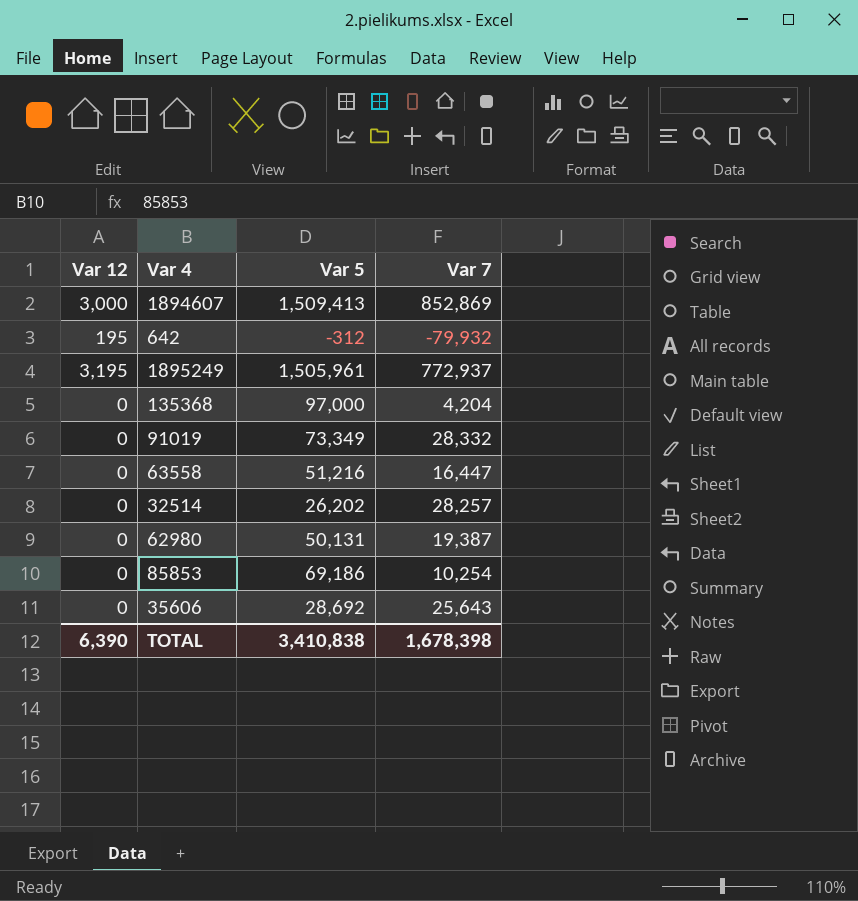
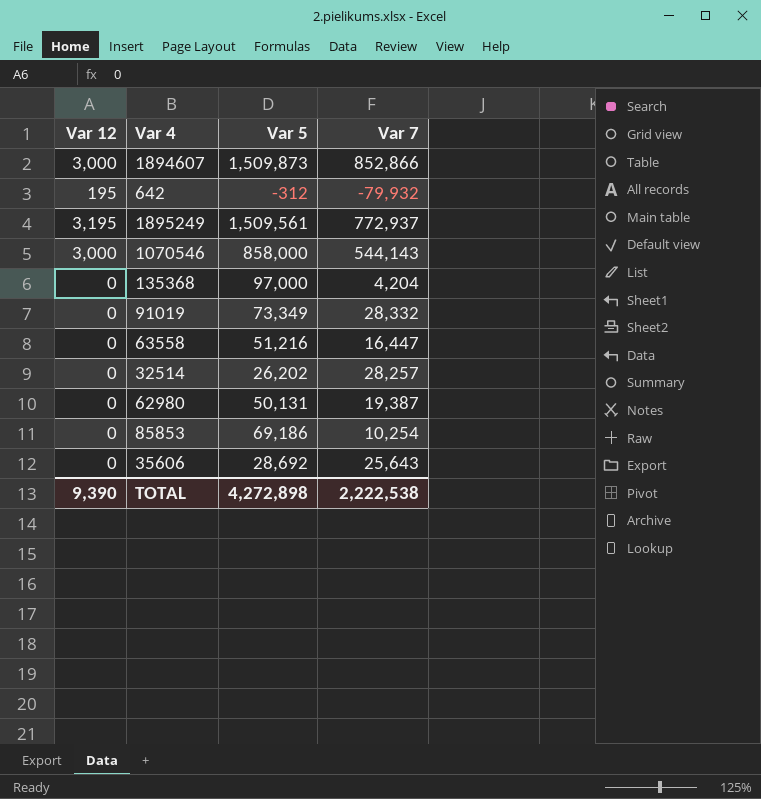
1894607 | Var 5: 1,509,413 -> 1,509,873
1894607 | Var 7: 852,869 -> 852,866
1895249 | Var 5: 1,505,961 -> 1,509,561
row 1070546: none -> 3,000 | 858,000 | 544,143
TOTAL | Var 12: 6,390 -> 9,390
TOTAL | Var 5: 3,410,838 -> 4,272,898
TOTAL | Var 7: 1,678,398 -> 2,222,538

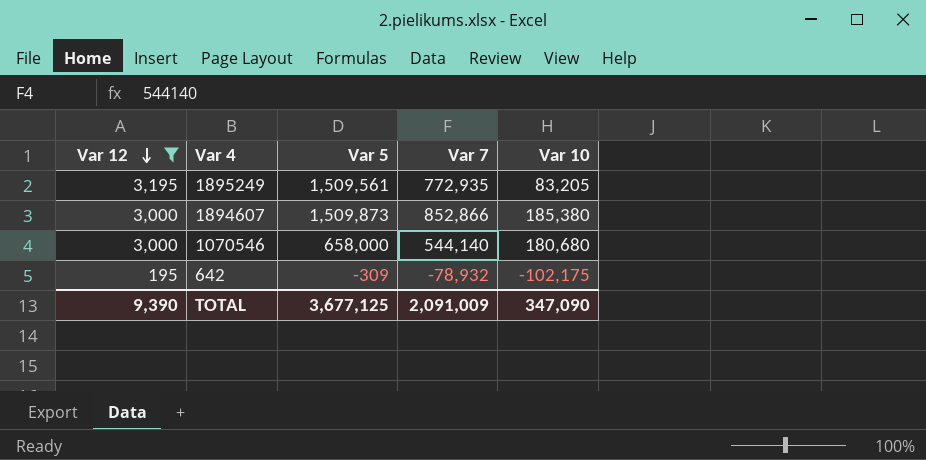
filter: none -> Var 12 != 0
row order: none -> Var 12 descending
column Var 10 | position: none -> 5
1895249 | Var 7: 772,937 -> 772,935
1070546 | Var 5: 858,000 -> 658,000
1070546 | Var 7: 544,143 -> 544,140
642 | Var 5: -312 -> -309
642 | Var 7: -79,932 -> -78,932
TOTAL | Var 5: 4,272,898 -> 3,677,125
TOTAL | Var 7: 2,222,538 -> 2,091,009

